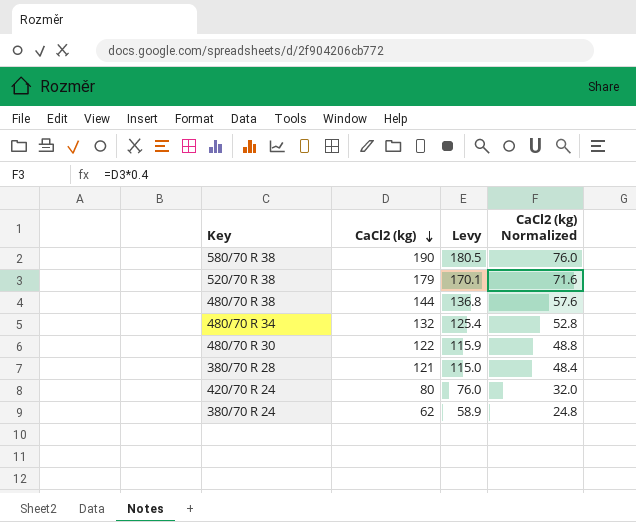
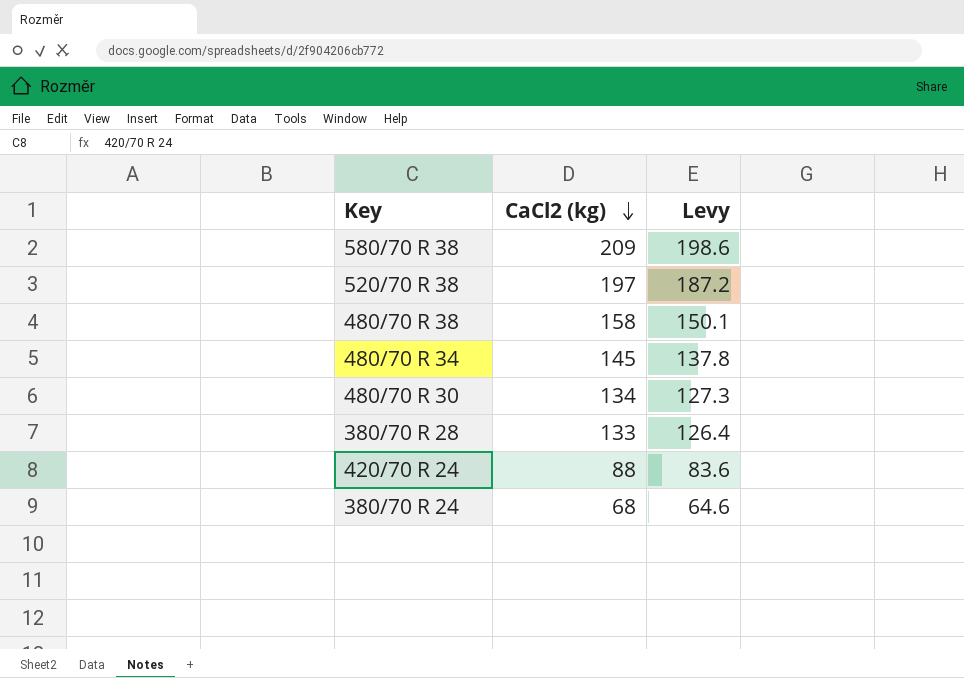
column CaCl2 (kg) Normalized | formula: [CaCl2 (kg)] * 0.4 -> none
580/70 R 38 | CaCl2 (kg): 190 -> 209
580/70 R 38 | Levy: 180.5 -> 198.6
520/70 R 38 | CaCl2 (kg): 179 -> 197
520/70 R 38 | Levy: 170.1 -> 187.2
480/70 R 38 | CaCl2 (kg): 144 -> 158
480/70 R 38 | Levy: 136.8 -> 150.1
480/70 R 34 | CaCl2 (kg): 132 -> 145
480/70 R 34 | Levy: 125.4 -> 137.8
480/70 R 30 | CaCl2 (kg): 122 -> 134
480/70 R 30 | Levy: 115.9 -> 127.3
380/70 R 28 | CaCl2 (kg): 121 -> 133
380/70 R 28 | Levy: 115.0 -> 126.4
420/70 R 24 | CaCl2 (kg): 80 -> 88
420/70 R 24 | Levy: 76.0 -> 83.6
380/70 R 24 | CaCl2 (kg): 62 -> 68
380/70 R 24 | Levy: 58.9 -> 64.6

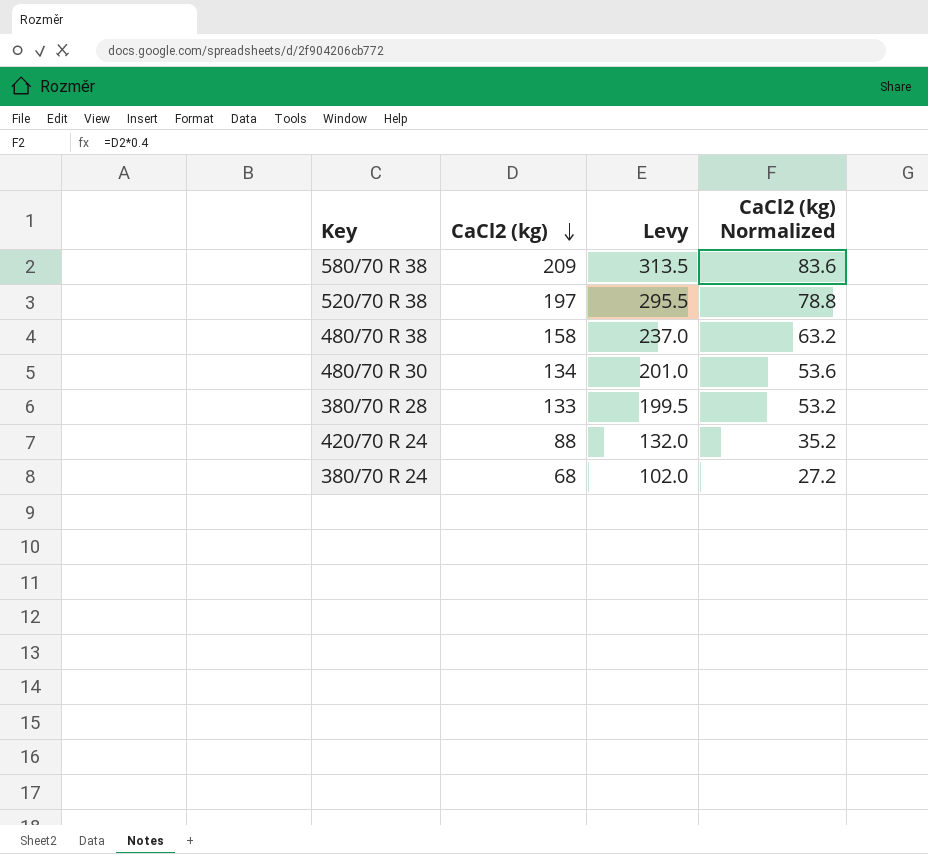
column Levy | formula: [CaCl2 (kg)] * 0.95 -> [CaCl2 (kg)] * 1.5
column CaCl2 (kg) Normalized | formula: none -> [CaCl2 (kg)] * 0.4
row 480/70 R 34: 145 | 137.8 -> none

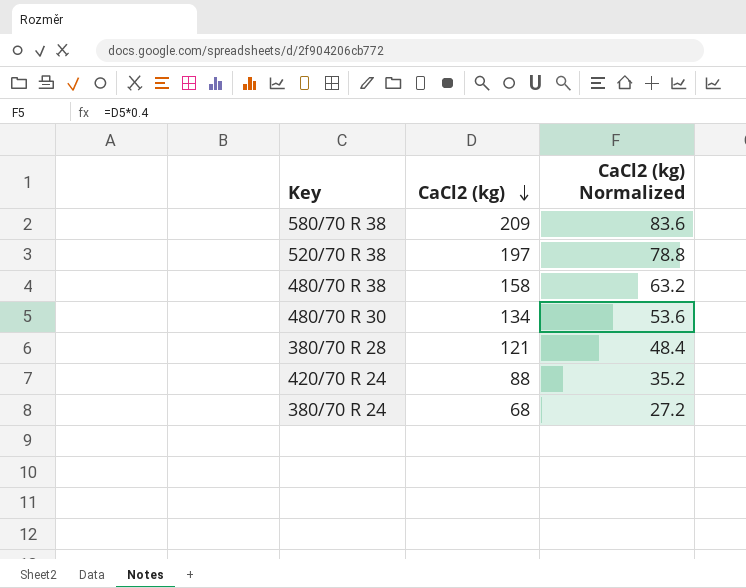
column Levy | formula: [CaCl2 (kg)] * 1.5 -> none
380/70 R 28 | CaCl2 (kg): 133 -> 121
380/70 R 28 | CaCl2 (kg) Normalized: 53.2 -> 48.4

